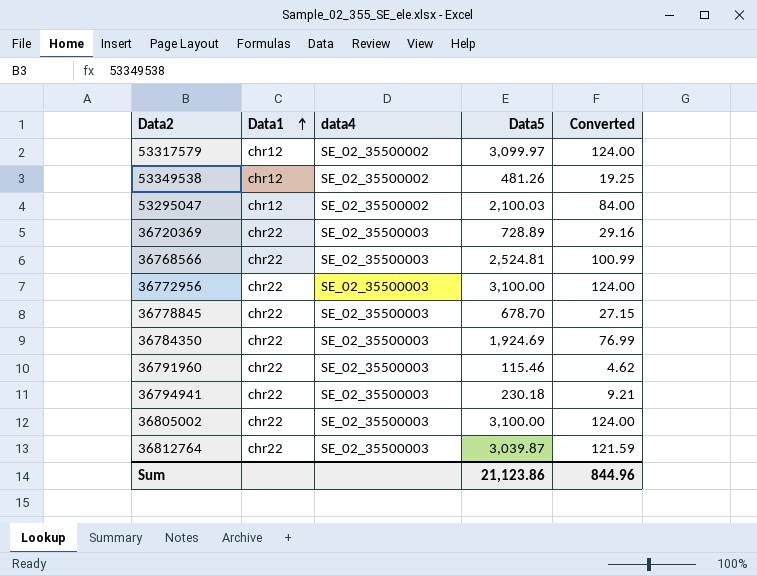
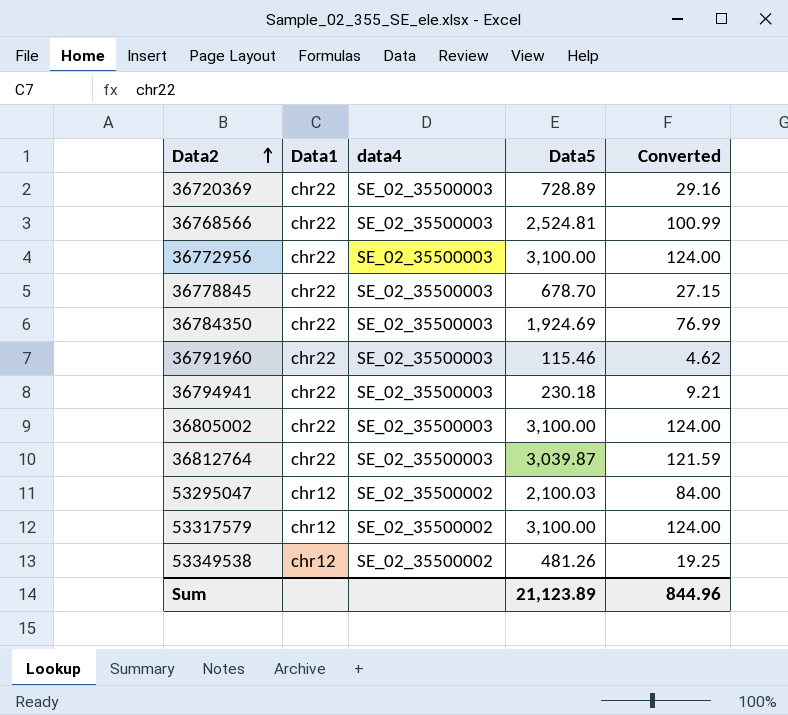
row order: Data1 ascending -> Data2 ascending
53317579 | Data5: 3,099.97 -> 3,100.00
Sum | Data5: 21,123.86 -> 21,123.89

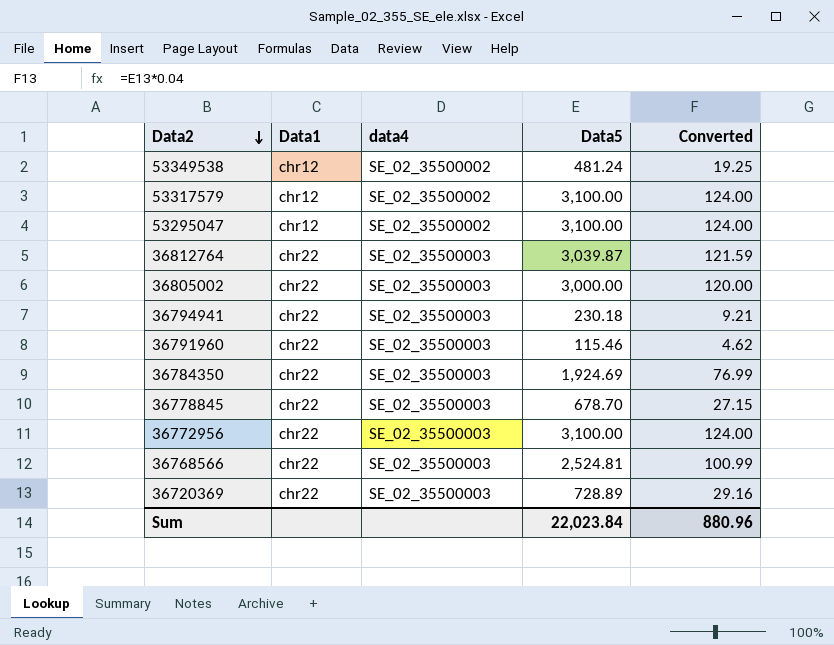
row order: Data2 ascending -> Data2 descending
53349538 | Data5: 481.26 -> 481.24
53295047 | Data5: 2,100.03 -> 3,100.00
53295047 | Converted: 84.00 -> 124.00
36805002 | Data5: 3,100.00 -> 3,000.00
36805002 | Converted: 124.00 -> 120.00
Sum | Data5: 21,123.89 -> 22,023.84
Sum | Converted: 844.96 -> 880.96

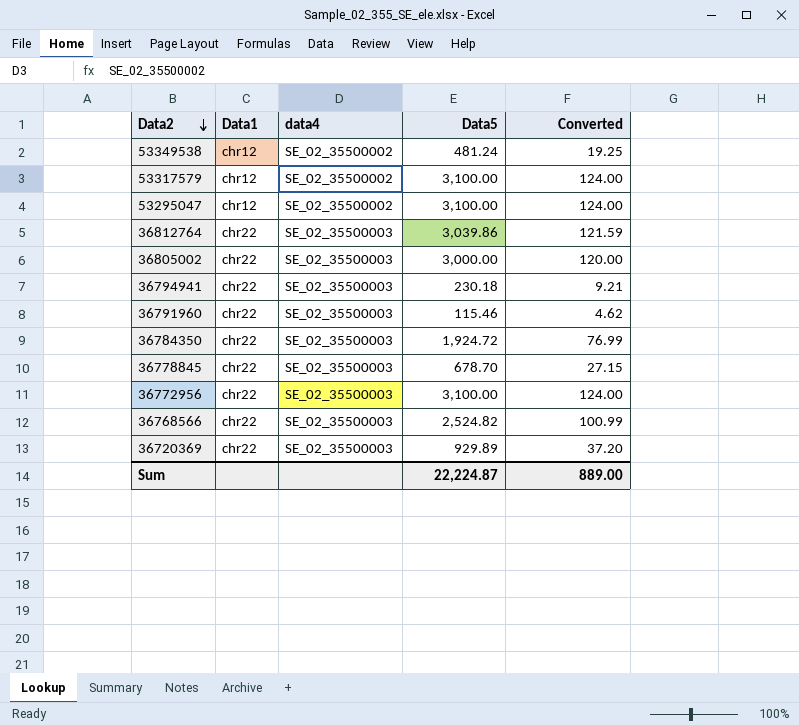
36812764 | Data5: 3,039.87 -> 3,039.86
36784350 | Data5: 1,924.69 -> 1,924.72
36768566 | Data5: 2,524.81 -> 2,524.82
36720369 | Data5: 728.89 -> 929.89
36720369 | Converted: 29.16 -> 37.20
Sum | Data5: 22,023.84 -> 22,224.87
Sum | Converted: 880.96 -> 889.00

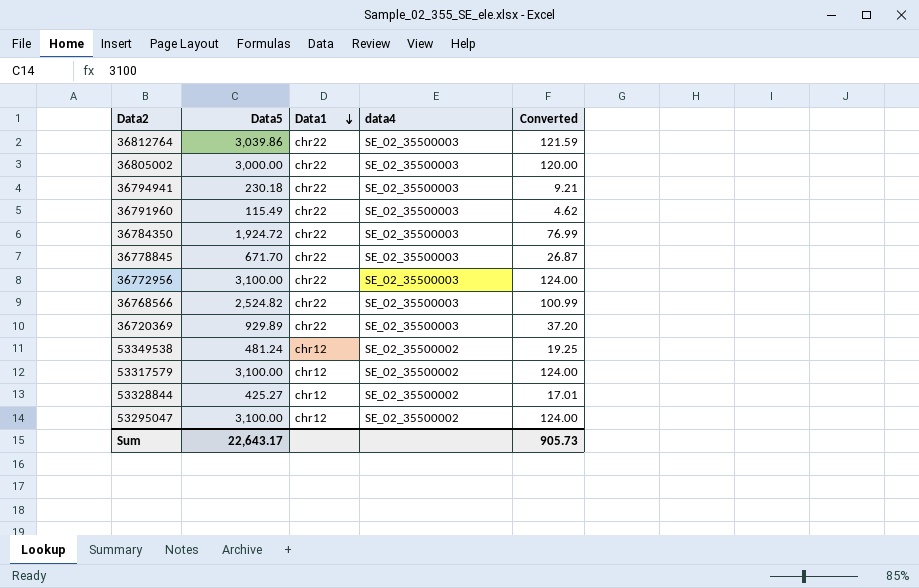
row order: Data2 descending -> Data1 descending
column Data5 | position: 4 -> 2
36791960 | Data5: 115.46 -> 115.49
36778845 | Data5: 678.70 -> 671.70
36778845 | Converted: 27.15 -> 26.87
row 53328844: none -> 425.27 | chr12 | SE_02_35500002 | 17.01
Sum | Data5: 22,224.87 -> 22,643.17
Sum | Converted: 889.00 -> 905.73

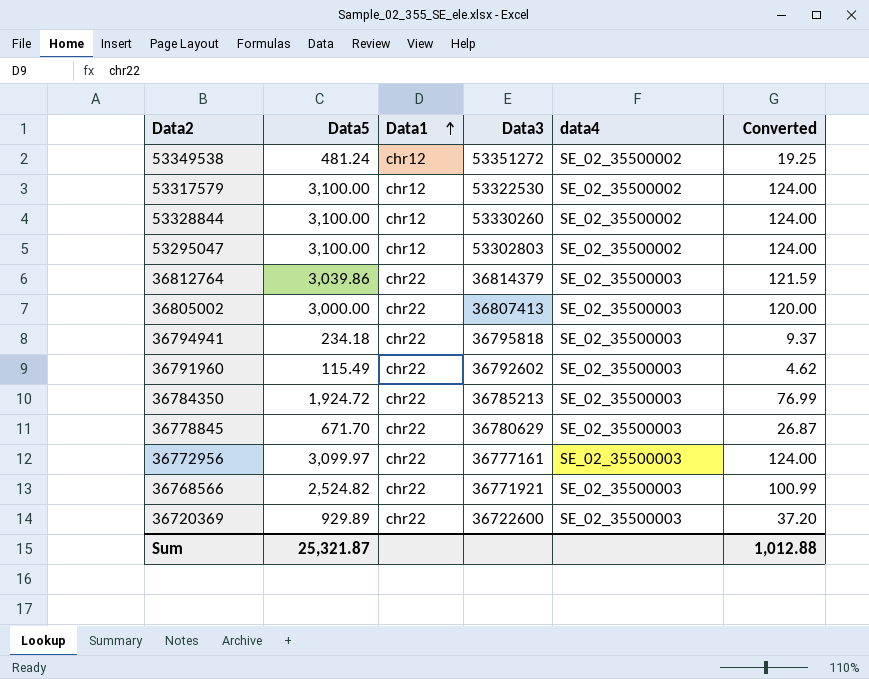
row order: Data1 descending -> Data1 ascending
column Data3 | position: none -> 4
53328844 | Data5: 425.27 -> 3,100.00
53328844 | Converted: 17.01 -> 124.00
36794941 | Data5: 230.18 -> 234.18
36794941 | Converted: 9.21 -> 9.37
36772956 | Data5: 3,100.00 -> 3,099.97
Sum | Data5: 22,643.17 -> 25,321.87
Sum | Converted: 905.73 -> 1,012.88

